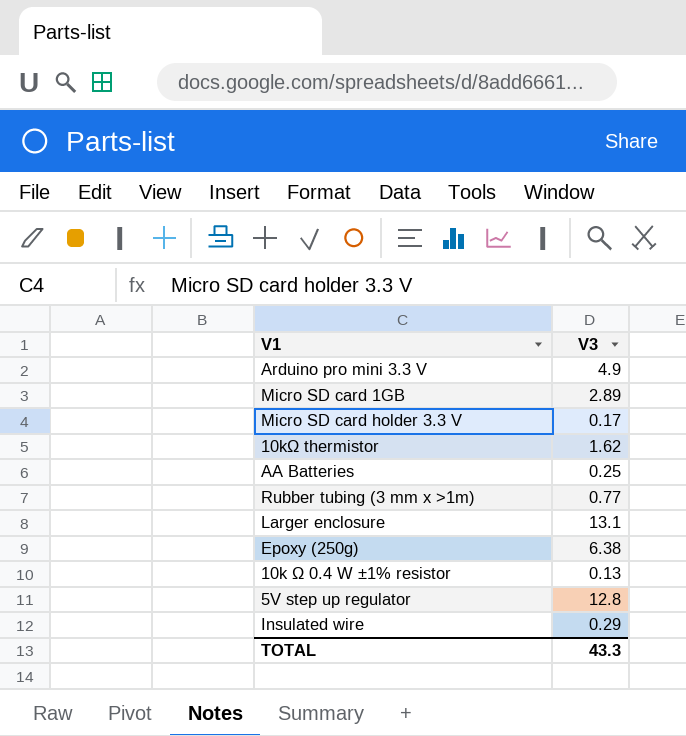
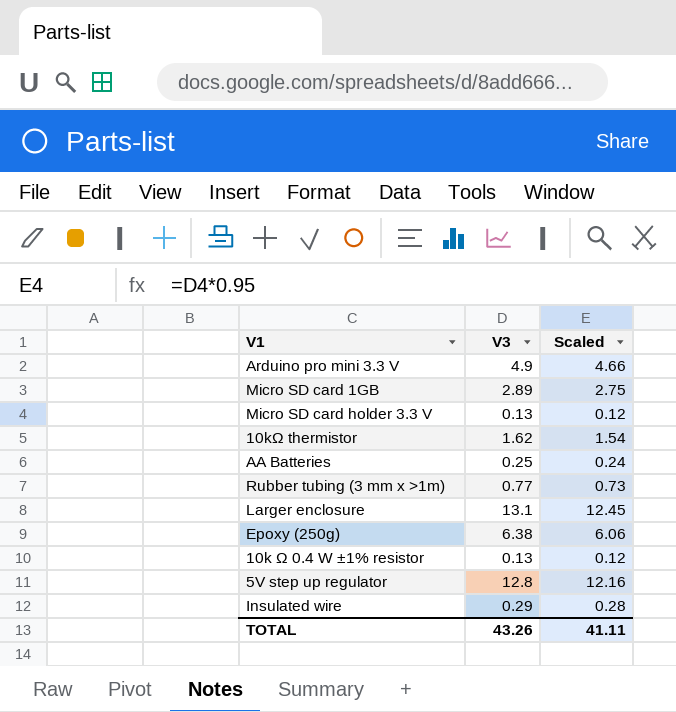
column Scaled | formula: none -> [V3] * 0.95
Micro SD card holder 3.3 V | V3: 0.17 -> 0.13
TOTAL | V3: 43.3 -> 43.26

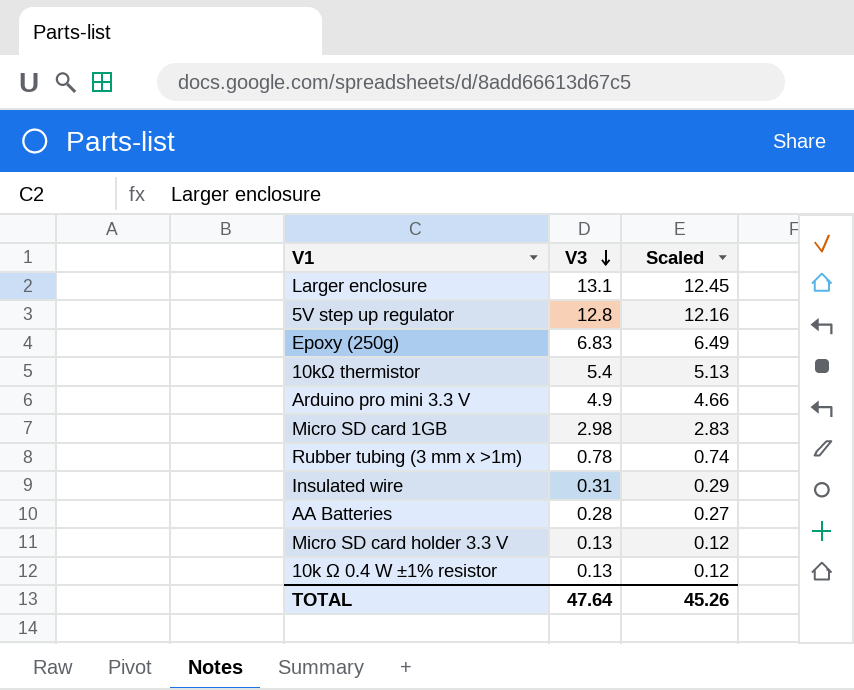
row order: none -> V3 descending
Epoxy (250g) | V3: 6.38 -> 6.83
Epoxy (250g) | Scaled: 6.06 -> 6.49
10kΩ thermistor | V3: 1.62 -> 5.4
10kΩ thermistor | Scaled: 1.54 -> 5.13
Micro SD card 1GB | V3: 2.89 -> 2.98
Micro SD card 1GB | Scaled: 2.75 -> 2.83
Rubber tubing (3 mm x >1m) | V3: 0.77 -> 0.78
Rubber tubing (3 mm x >1m) | Scaled: 0.73 -> 0.74
Insulated wire | V3: 0.29 -> 0.31
Insulated wire | Scaled: 0.28 -> 0.29
AA Batteries | V3: 0.25 -> 0.28
AA Batteries | Scaled: 0.24 -> 0.27
TOTAL | V3: 43.26 -> 47.64
TOTAL | Scaled: 41.11 -> 45.26

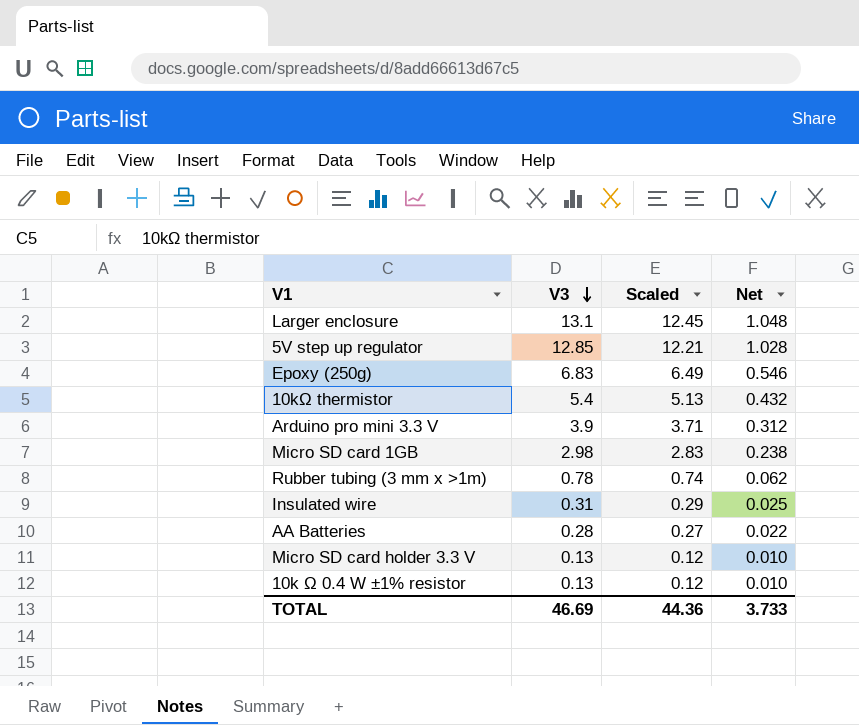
column Net | formula: none -> [V3] * 0.08
5V step up regulator | V3: 12.8 -> 12.85
5V step up regulator | Scaled: 12.16 -> 12.21
Arduino pro mini 3.3 V | V3: 4.9 -> 3.9
Arduino pro mini 3.3 V | Scaled: 4.66 -> 3.71
TOTAL | V3: 47.64 -> 46.69
TOTAL | Scaled: 45.26 -> 44.36

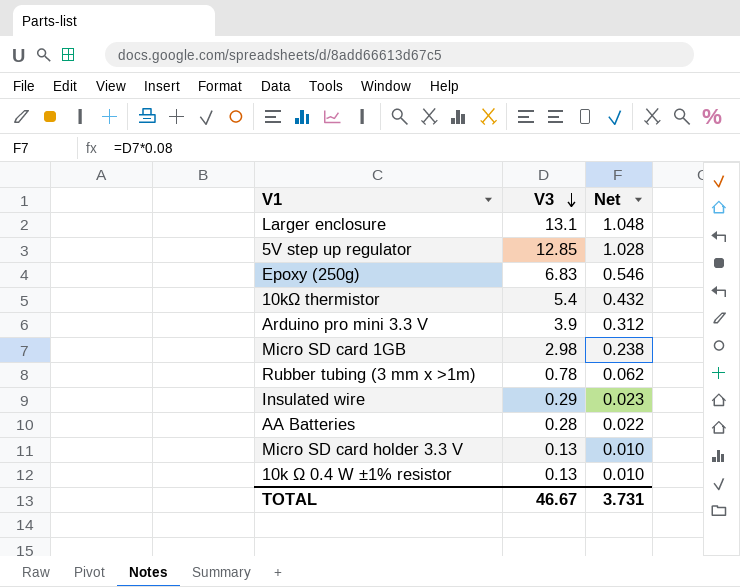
column Scaled | formula: [V3] * 0.95 -> none
Insulated wire | V3: 0.31 -> 0.29
Insulated wire | Net: 0.025 -> 0.023
TOTAL | V3: 46.69 -> 46.67
TOTAL | Net: 3.733 -> 3.731

